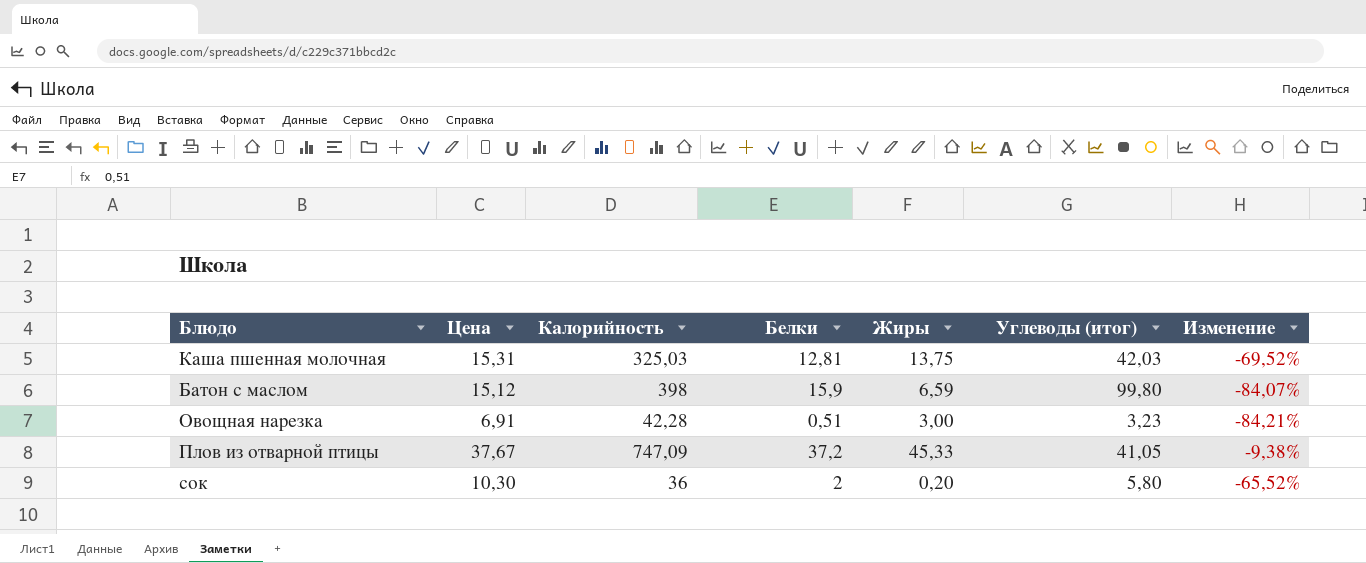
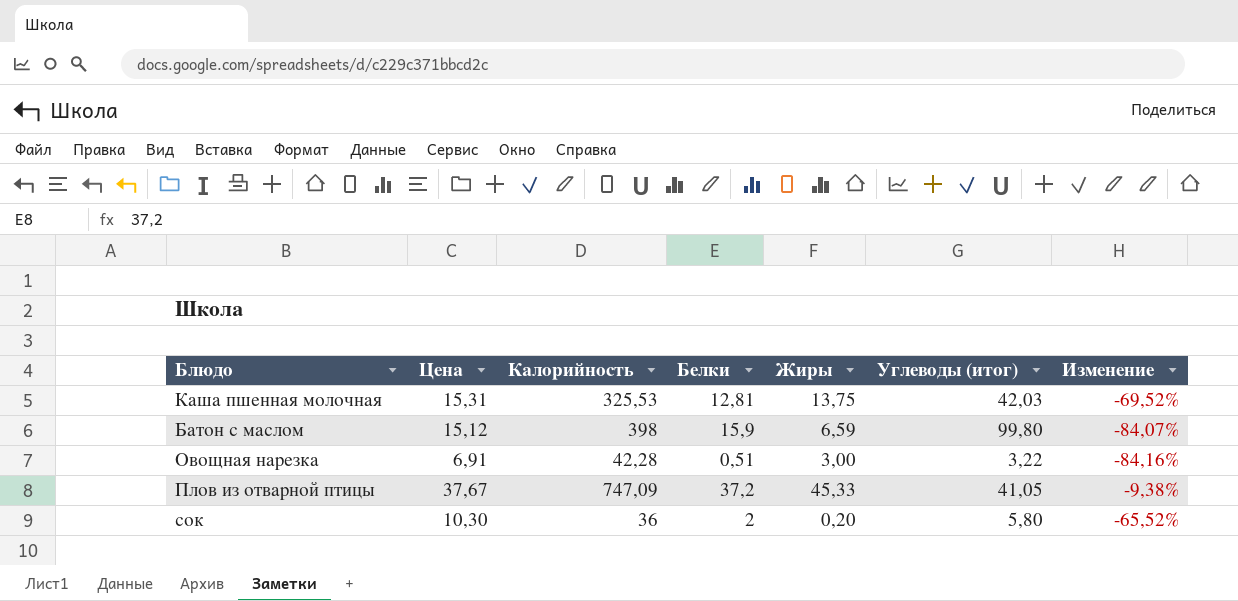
Каша пшенная молочная | Калорийность: 325,03 -> 325,53
Овощная нарезка | Углеводы (итог): 3,23 -> 3,22
Овощная нарезка | Изменение: -84,21% -> -84,16%

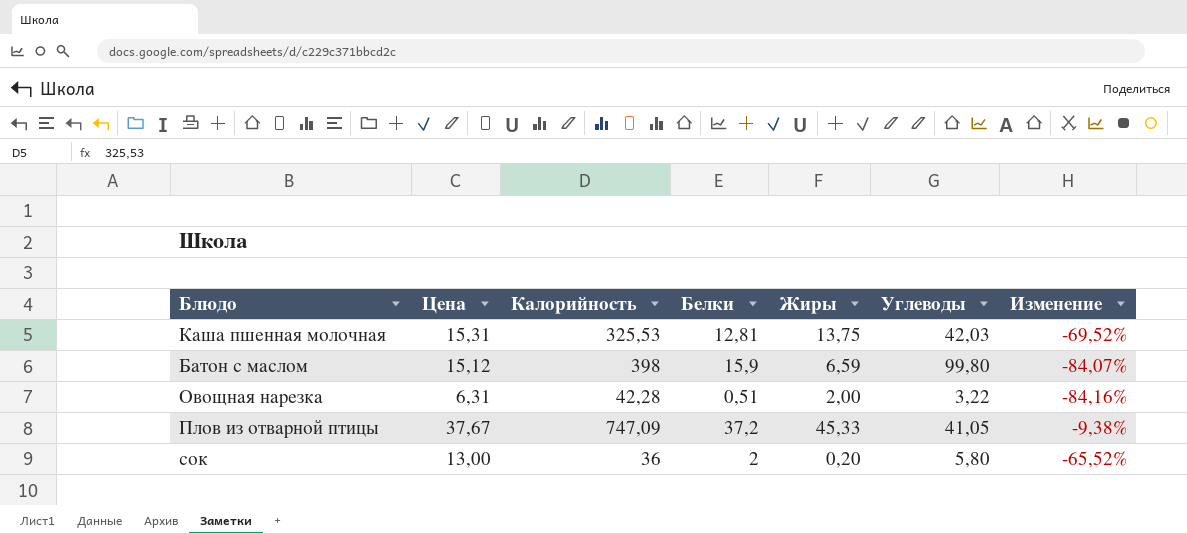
column name: Углеводы (итог) -> Углеводы
Овощная нарезка | Цена: 6,91 -> 6,31
Овощная нарезка | Жиры: 3,00 -> 2,00
сок | Цена: 10,30 -> 13,00

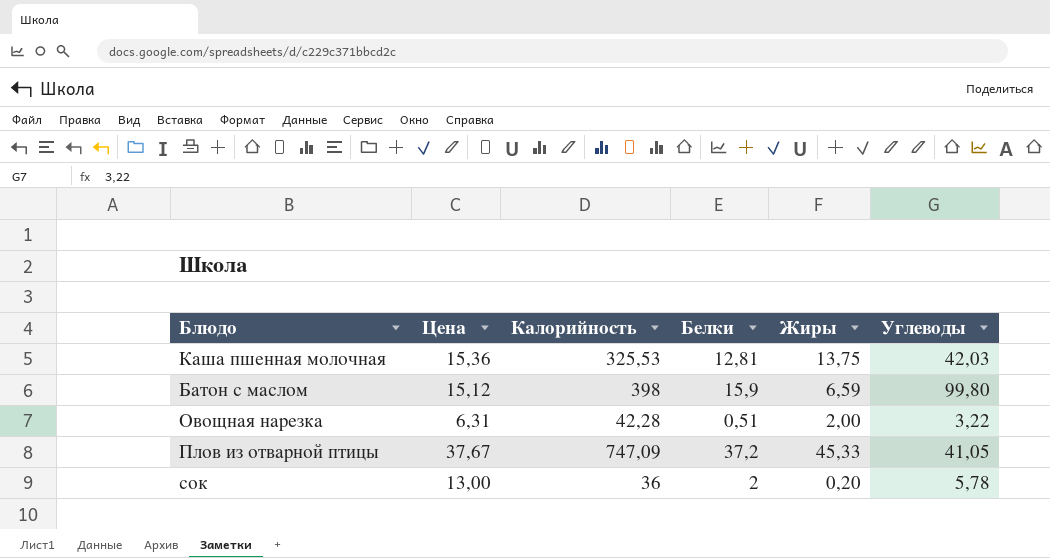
column Изменение | formula: ([Белки] - [Углеводы]) / [Углеводы] -> none
Каша пшенная молочная | Цена: 15,31 -> 15,36
сок | Углеводы: 5,80 -> 5,78

